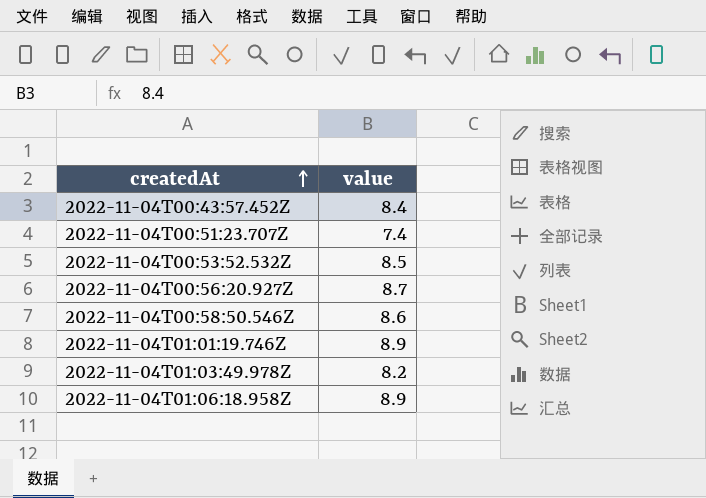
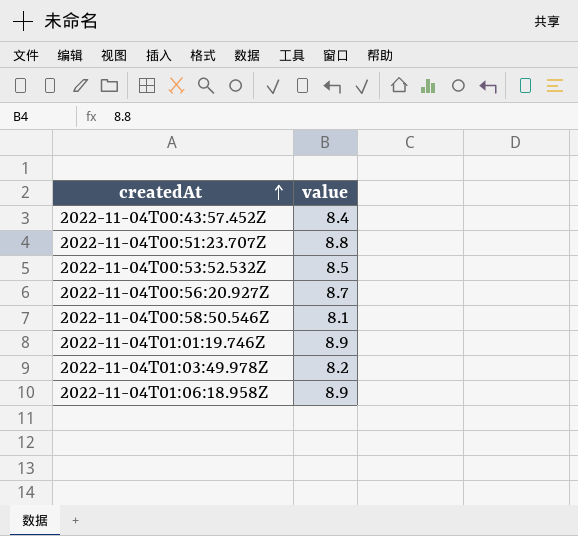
2022-11-04T00:51:23.707Z | value: 7.4 -> 8.8
2022-11-04T00:58:50.546Z | value: 8.6 -> 8.1

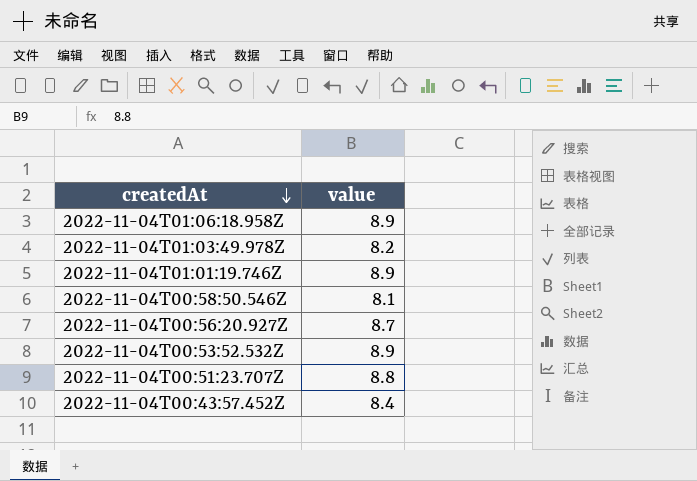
row order: createdAt ascending -> createdAt descending
2022-11-04T00:53:52.532Z | value: 8.5 -> 8.9

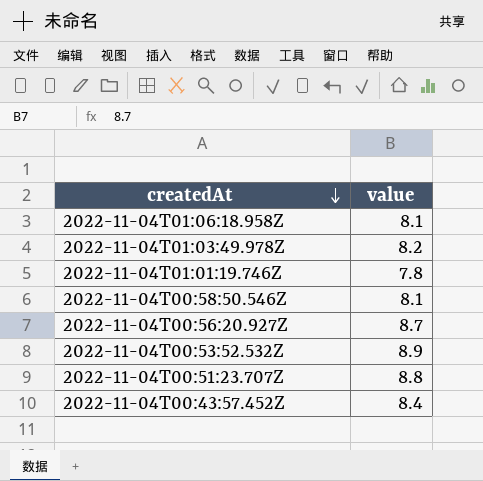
2022-11-04T01:06:18.958Z | value: 8.9 -> 8.1
2022-11-04T01:01:19.746Z | value: 8.9 -> 7.8

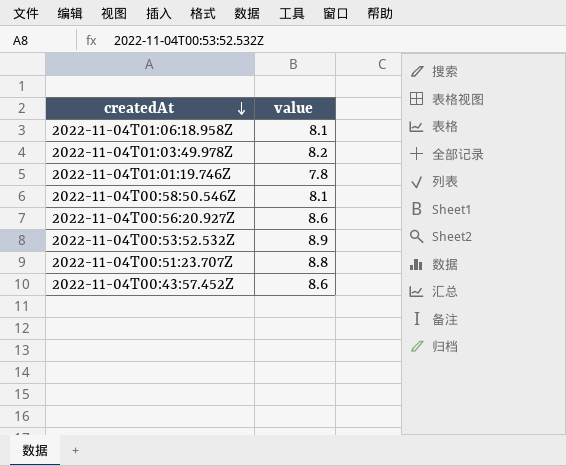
2022-11-04T00:56:20.927Z | value: 8.7 -> 8.6
2022-11-04T00:43:57.452Z | value: 8.4 -> 8.6

